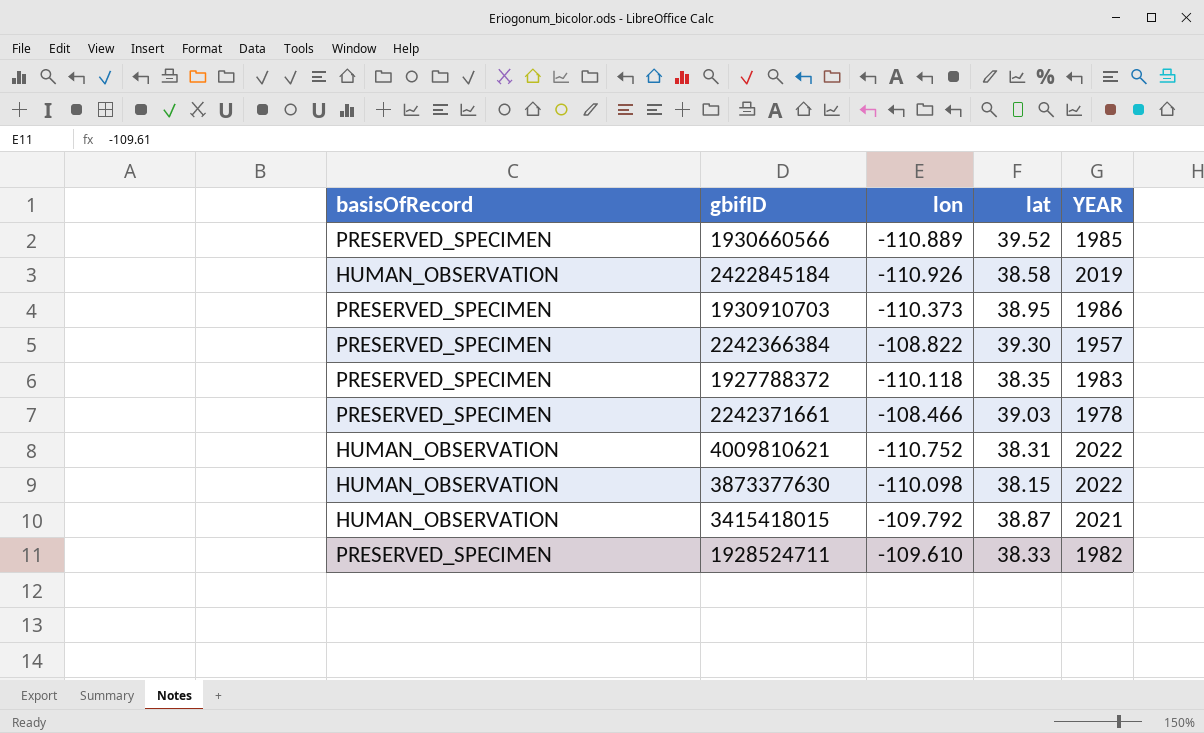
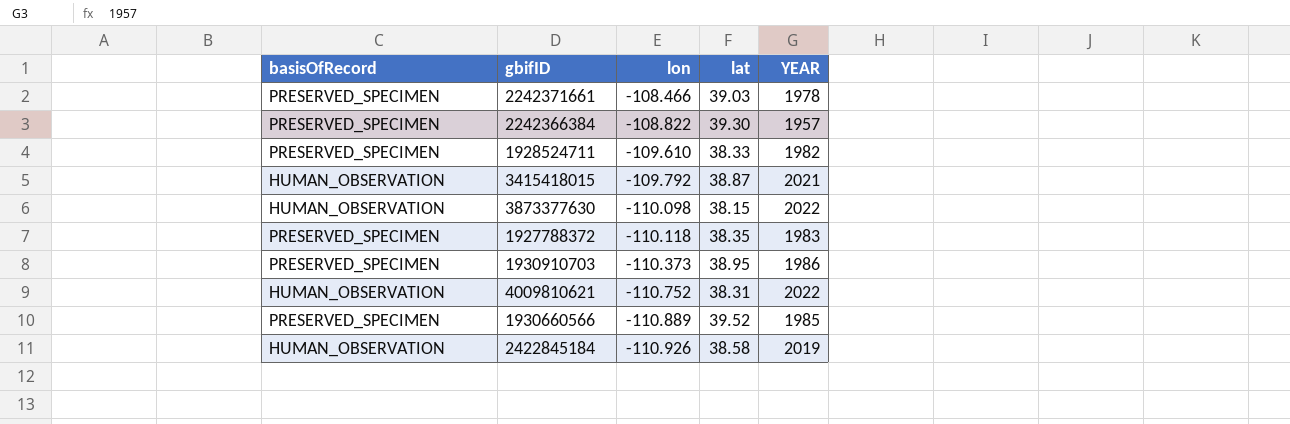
row order: none -> lon descending

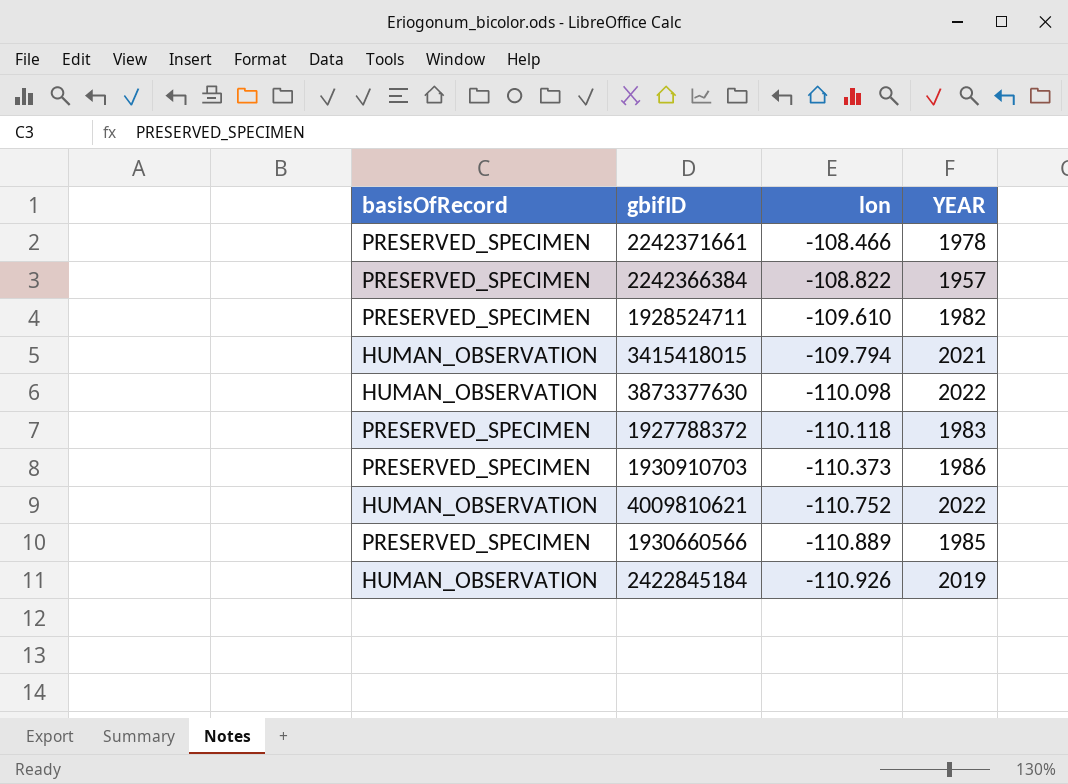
column lat | position: 4 -> none
3415418015 | lon: -109.792 -> -109.794

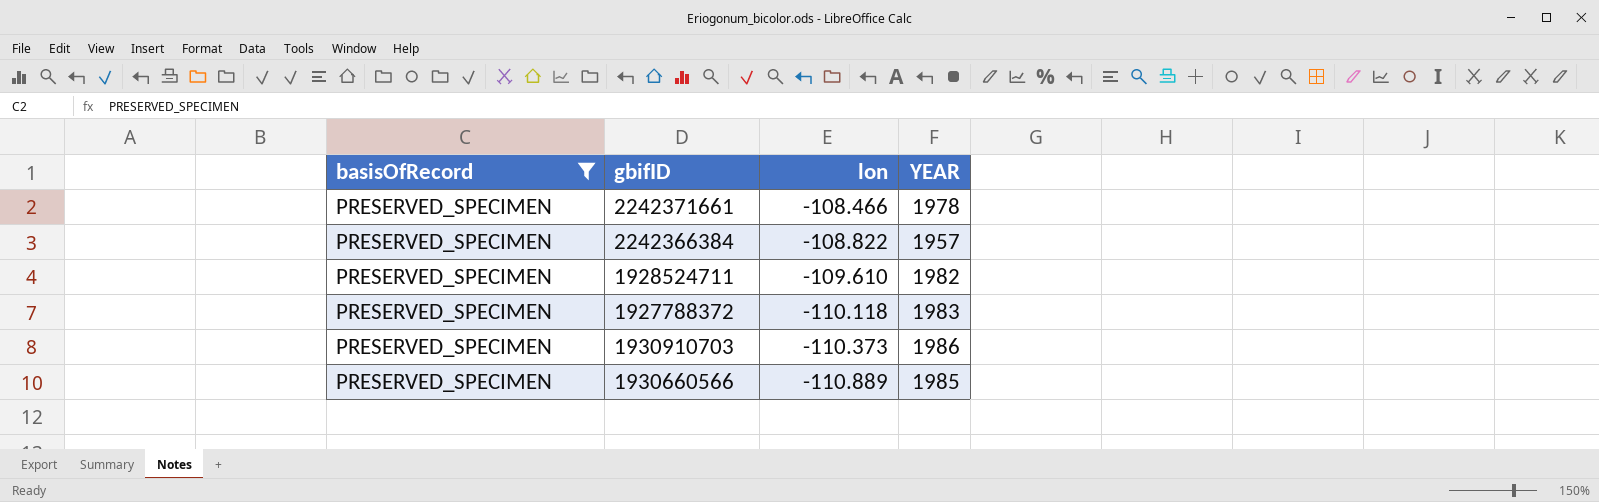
filter: none -> basisOfRecord = PRESERVED_SPECIMEN

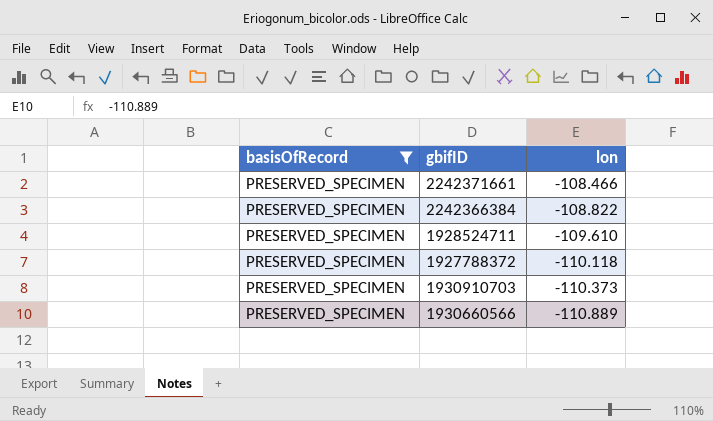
column YEAR | position: 4 -> none

